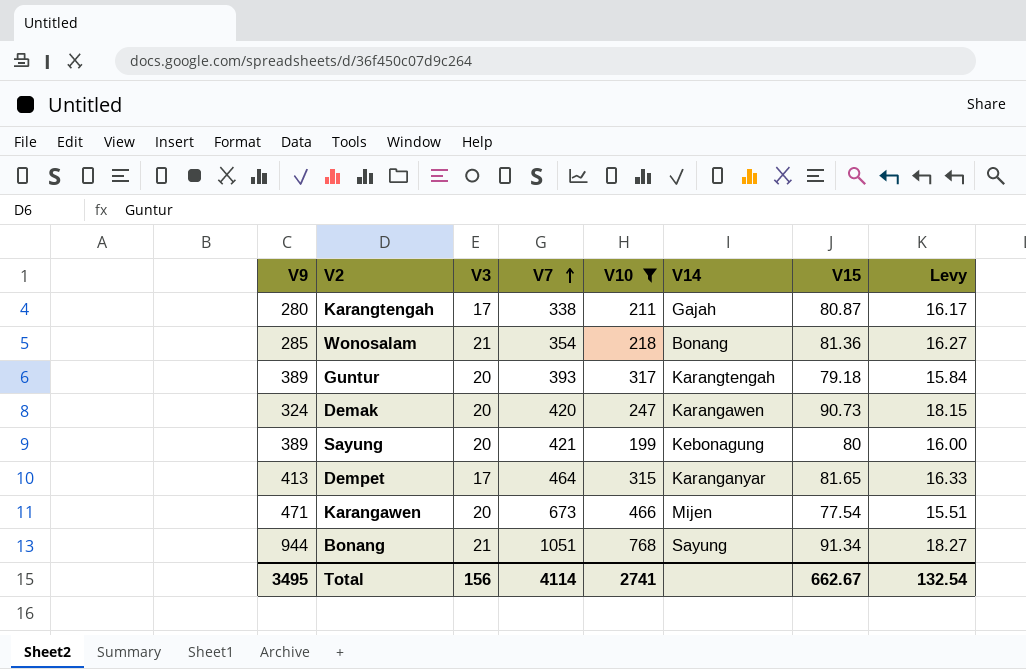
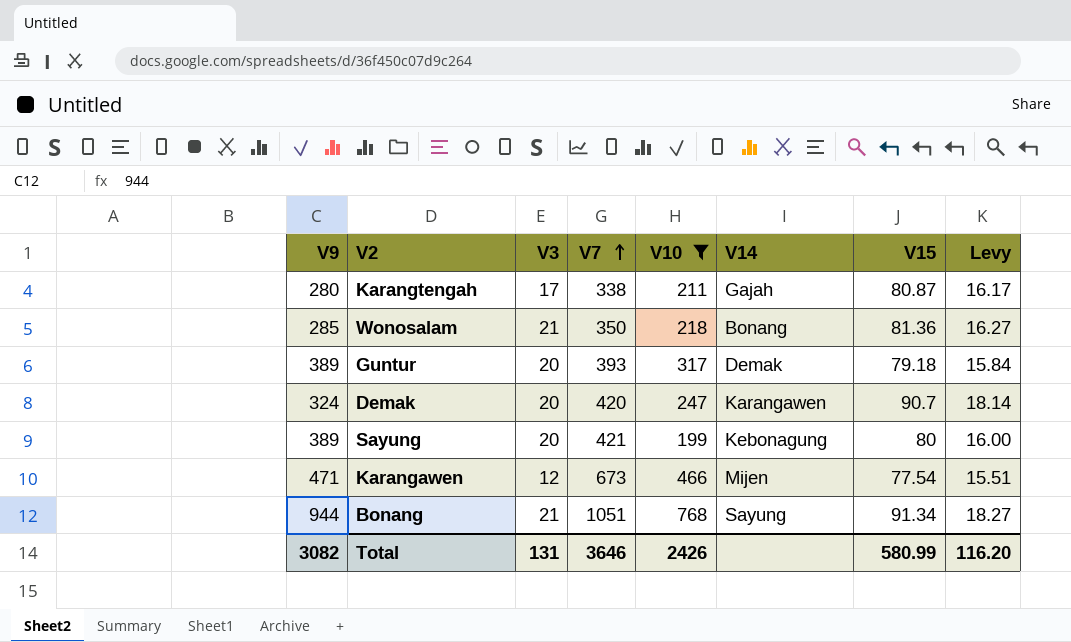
row Dempet: 413 | 17 | 464 | 315 | Karanganyar | 81.65 | 16.33 -> none
Wonosalam | V7: 354 -> 350
Guntur | V14: Karangtengah -> Demak
Demak | V15: 90.73 -> 90.7
Demak | Levy: 18.15 -> 18.14
Karangawen | V3: 20 -> 12
Total | V9: 3495 -> 3082
Total | V3: 156 -> 131
Total | V7: 4114 -> 3646
Total | V10: 2741 -> 2426
Total | V15: 662.67 -> 580.99
Total | Levy: 132.54 -> 116.20

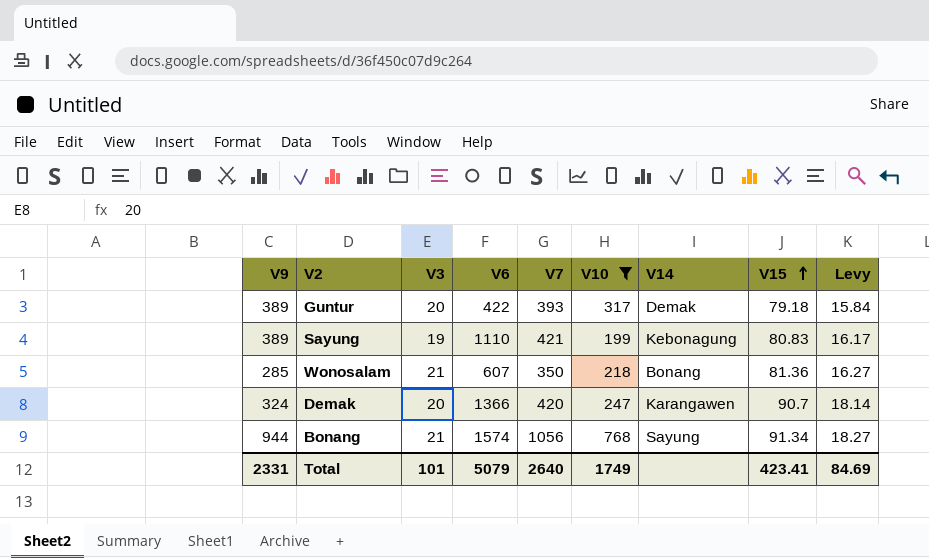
row order: V7 ascending -> V15 ascending
column V6 | position: none -> 4
row Karangtengah: 280 | 17 | 338 | 211 | Gajah | 80.87 | 16.17 -> none
row Karangawen: 471 | 12 | 673 | 466 | Mijen | 77.54 | 15.51 -> none
Sayung | V3: 20 -> 19
Sayung | V15: 80 -> 80.83
Sayung | Levy: 16.00 -> 16.17
Bonang | V7: 1051 -> 1056
Total | V9: 3082 -> 2331
Total | V3: 131 -> 101
Total | V7: 3646 -> 2640
Total | V10: 2426 -> 1749
Total | V15: 580.99 -> 423.41
Total | Levy: 116.20 -> 84.69

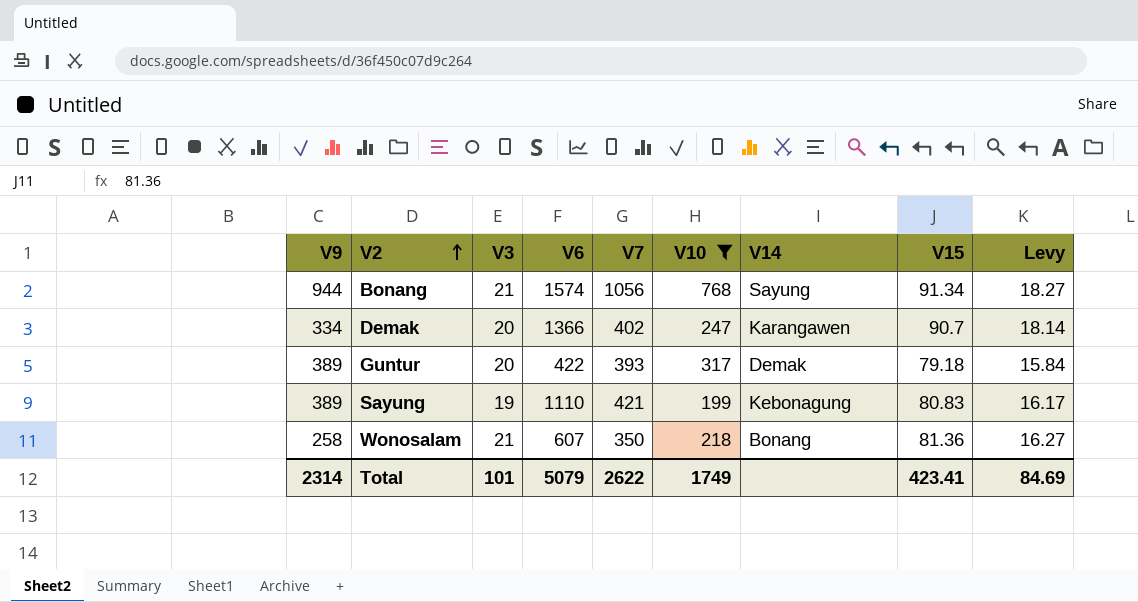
row order: V15 ascending -> V2 ascending
Demak | V9: 324 -> 334
Demak | V7: 420 -> 402
Wonosalam | V9: 285 -> 258
Total | V9: 2331 -> 2314
Total | V7: 2640 -> 2622

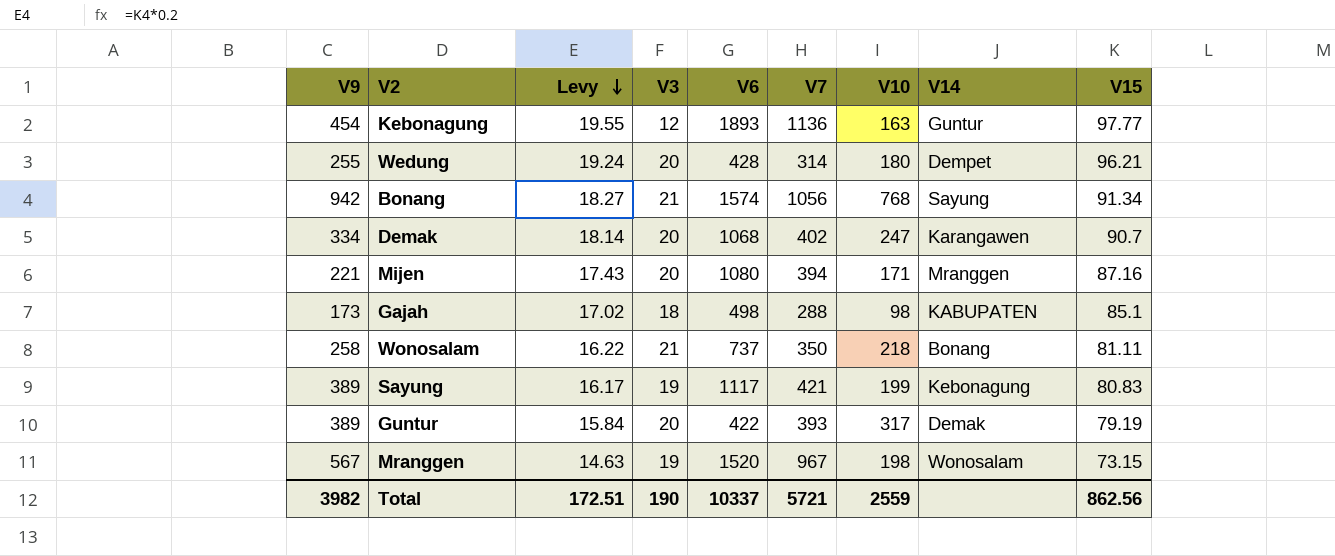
filter: V10 >= 199 -> none
row order: V2 ascending -> Levy descending
column Levy | position: 9 -> 3
Bonang | V9: 944 -> 942
Demak | V6: 1366 -> 1068
Wonosalam | Levy: 16.27 -> 16.22
Wonosalam | V6: 607 -> 737
Wonosalam | V15: 81.36 -> 81.11
Sayung | V6: 1110 -> 1117
Guntur | V15: 79.18 -> 79.19
Total | V9: 2314 -> 3982
Total | Levy: 84.69 -> 172.51
Total | V3: 101 -> 190
Total | V6: 5079 -> 10337
Total | V7: 2622 -> 5721
Total | V10: 1749 -> 2559
Total | V15: 423.41 -> 862.56

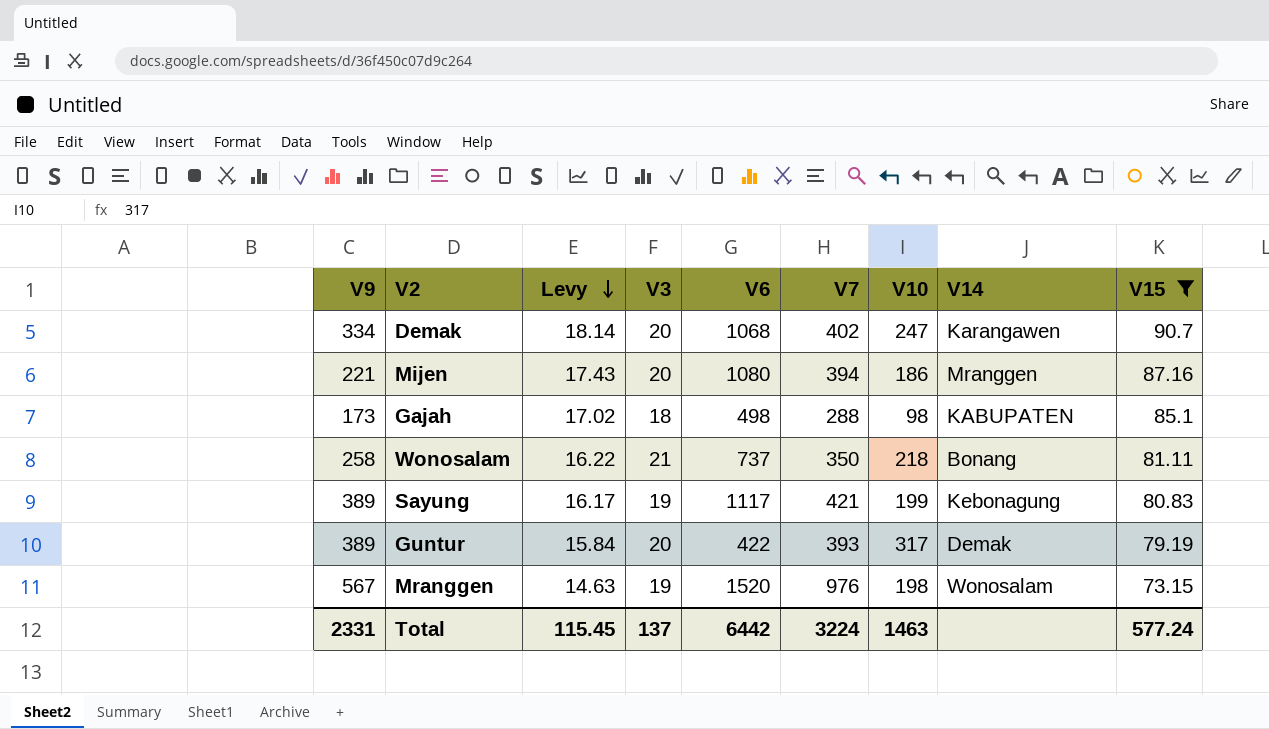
filter: none -> V15 <= 90.7
Mijen | V10: 171 -> 186
Mranggen | V7: 967 -> 976
Total | V9: 3982 -> 2331
Total | Levy: 172.51 -> 115.45
Total | V3: 190 -> 137
Total | V6: 10337 -> 6442
Total | V7: 5721 -> 3224
Total | V10: 2559 -> 1463
Total | V15: 862.56 -> 577.24

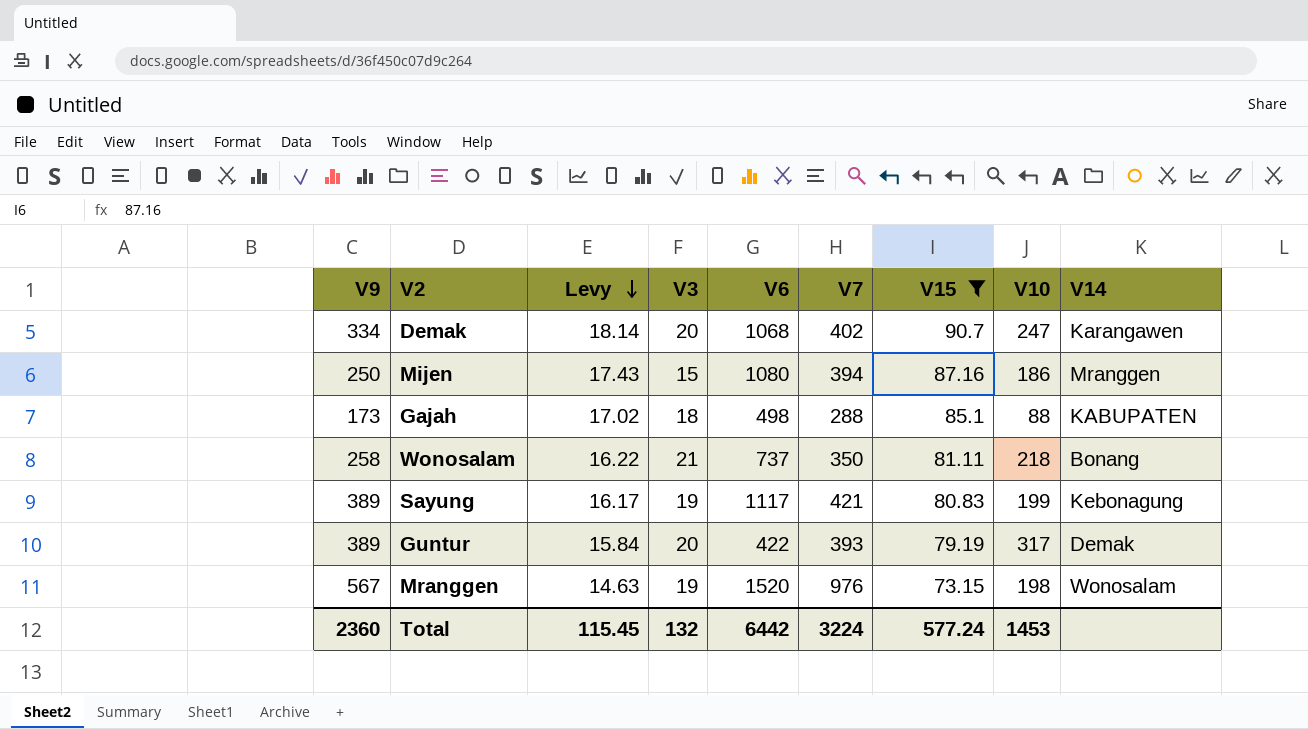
column V15 | position: 9 -> 7
Mijen | V9: 221 -> 250
Mijen | V3: 20 -> 15
Gajah | V10: 98 -> 88
Total | V9: 2331 -> 2360
Total | V3: 137 -> 132
Total | V10: 1463 -> 1453

